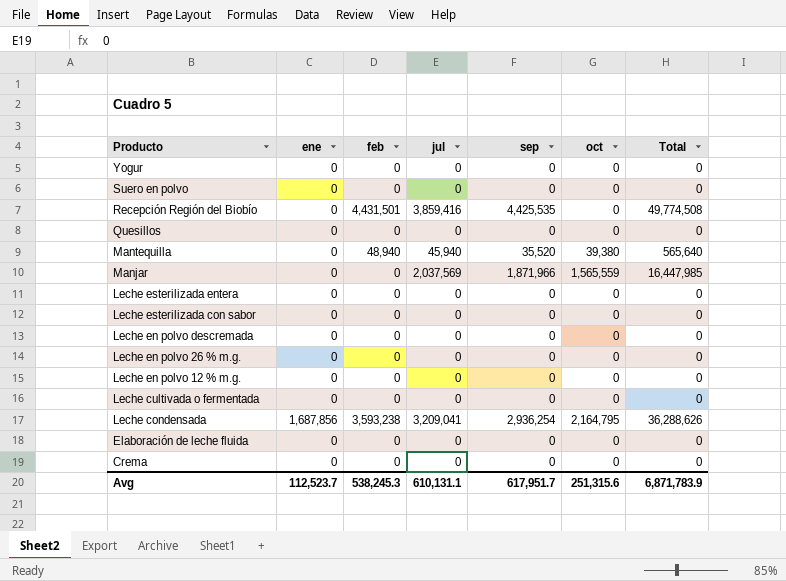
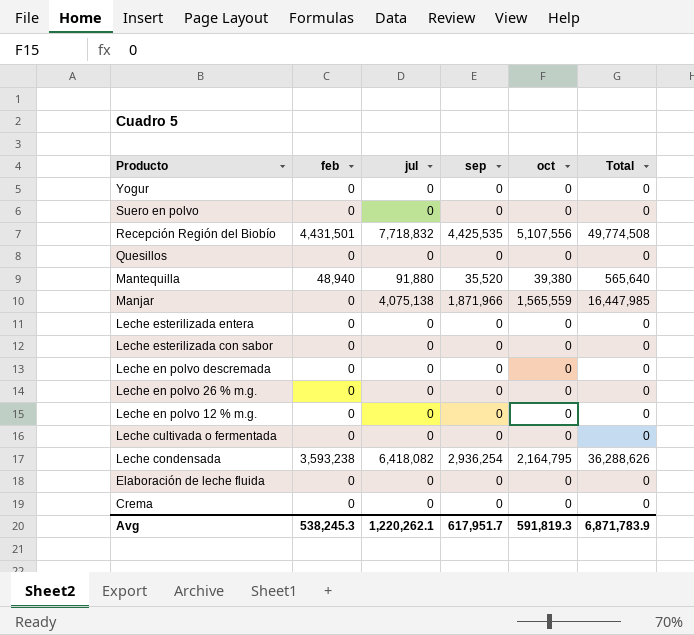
column ene | position: 2 -> none
Recepción Región del Biobío | jul: 3,859,416 -> 7,718,832
Recepción Región del Biobío | oct: 0 -> 5,107,556
Mantequilla | jul: 45,940 -> 91,880
Manjar | jul: 2,037,569 -> 4,075,138
Leche condensada | jul: 3,209,041 -> 6,418,082
Avg | jul: 610,131.1 -> 1,220,262.1
Avg | oct: 251,315.6 -> 591,819.3

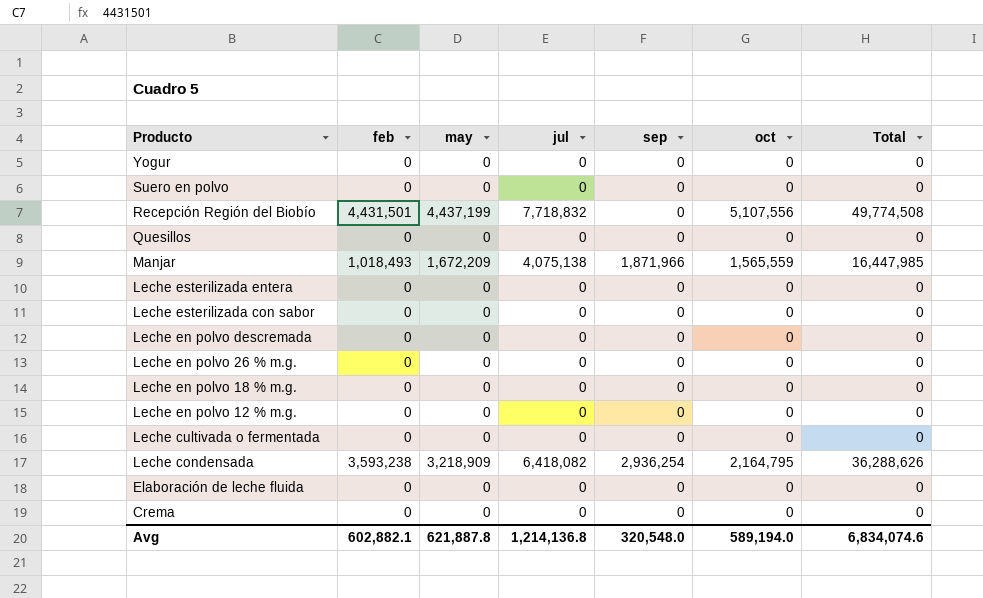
column may | position: none -> 3
row Mantequilla: 48,940 | 91,880 | 35,520 | 39,380 | 565,640 -> none
Recepción Región del Biobío | sep: 4,425,535 -> 0
Manjar | feb: 0 -> 1,018,493
row Leche en polvo 18 % m.g.: none -> 0 | 0 | 0 | 0 | 0 | 0
Avg | feb: 538,245.3 -> 602,882.1
Avg | jul: 1,220,262.1 -> 1,214,136.8
Avg | sep: 617,951.7 -> 320,548.0
Avg | oct: 591,819.3 -> 589,194.0
Avg | Total: 6,871,783.9 -> 6,834,074.6

